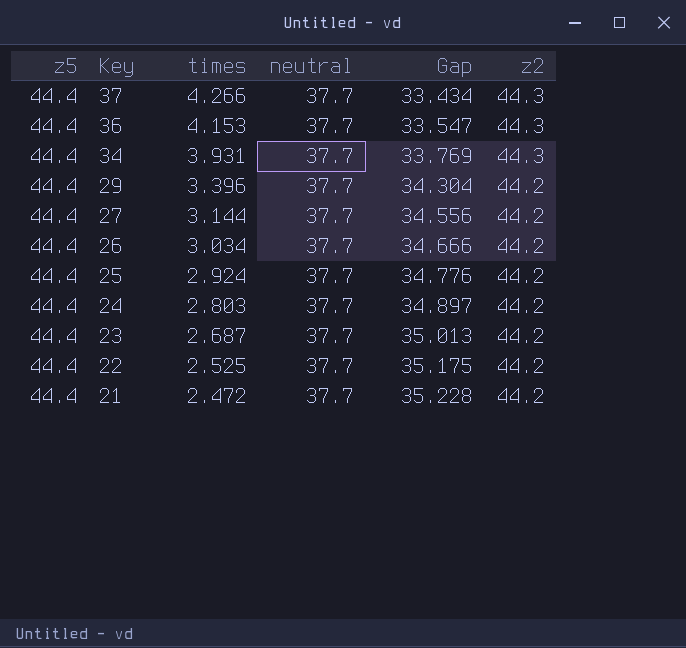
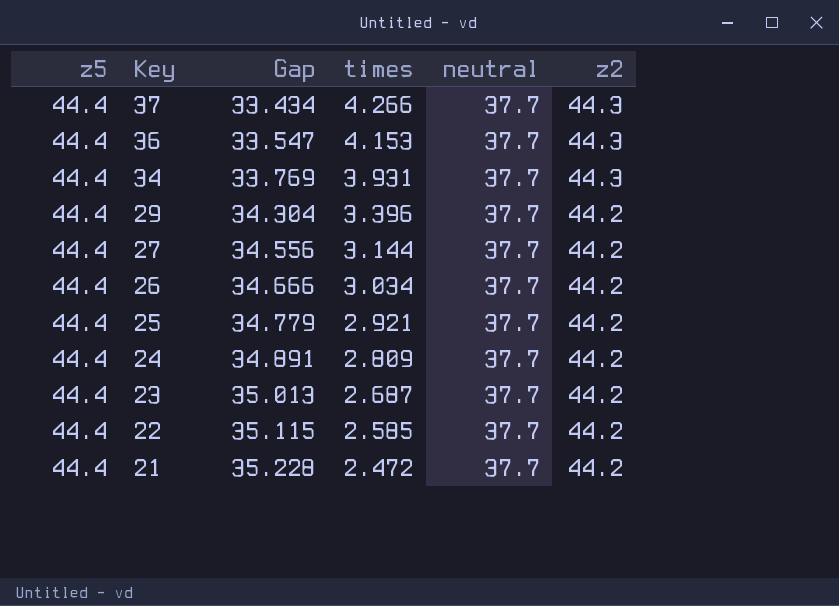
column Gap | position: 5 -> 3
25 | Gap: 34.776 -> 34.779
25 | times: 2.924 -> 2.921
24 | Gap: 34.897 -> 34.891
24 | times: 2.803 -> 2.809
22 | Gap: 35.175 -> 35.115
22 | times: 2.525 -> 2.585

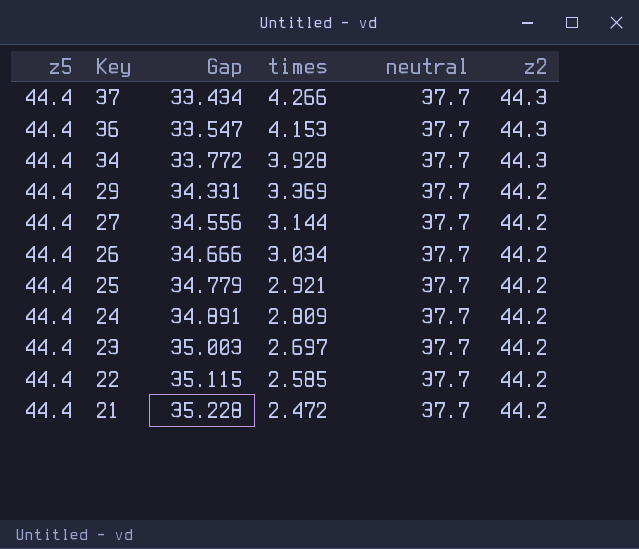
34 | Gap: 33.769 -> 33.772
34 | times: 3.931 -> 3.928
29 | Gap: 34.304 -> 34.331
29 | times: 3.396 -> 3.369
23 | Gap: 35.013 -> 35.003
23 | times: 2.687 -> 2.697

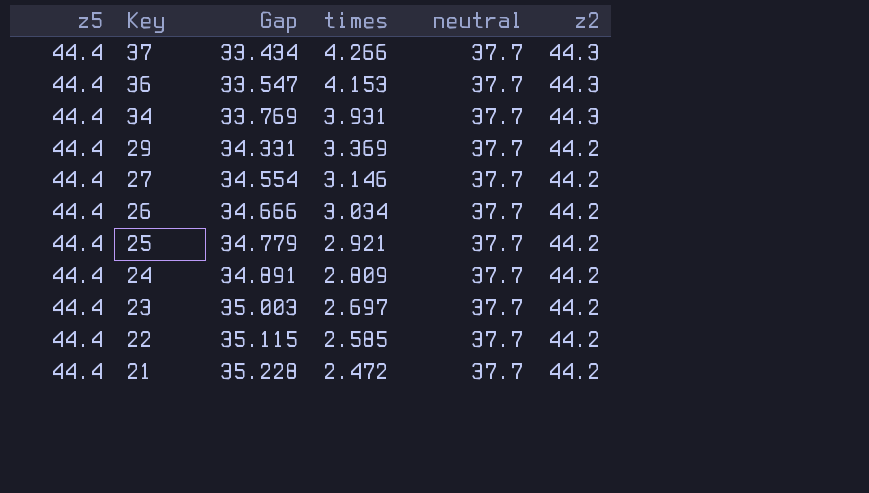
34 | Gap: 33.772 -> 33.769
34 | times: 3.928 -> 3.931
27 | Gap: 34.556 -> 34.554
27 | times: 3.144 -> 3.146

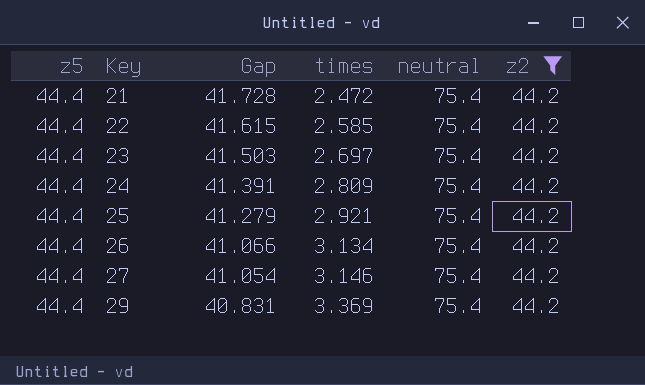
filter: none -> z2 = 44.2
row order: Key descending -> Key ascending
column Gap | formula: [neutral] - [times] -> [z2] - [times]
21 | neutral: 37.7 -> 75.4
22 | neutral: 37.7 -> 75.4
23 | neutral: 37.7 -> 75.4
24 | neutral: 37.7 -> 75.4
25 | neutral: 37.7 -> 75.4
26 | times: 3.034 -> 3.134
26 | neutral: 37.7 -> 75.4
27 | neutral: 37.7 -> 75.4
29 | neutral: 37.7 -> 75.4

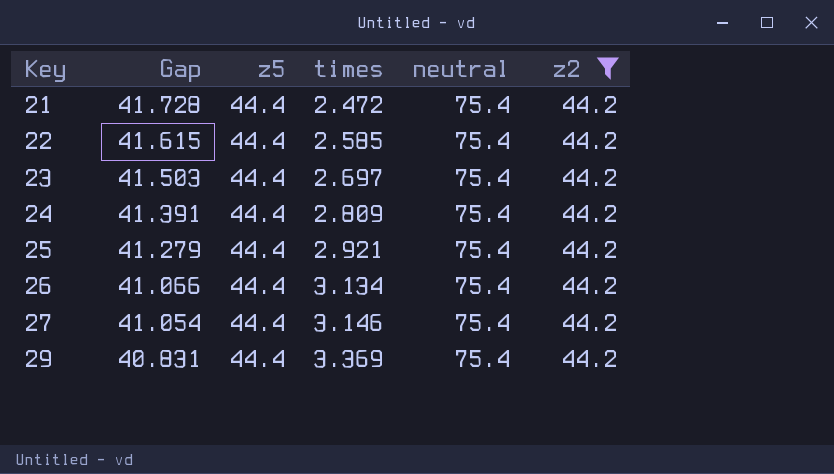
column z5 | position: 1 -> 3

